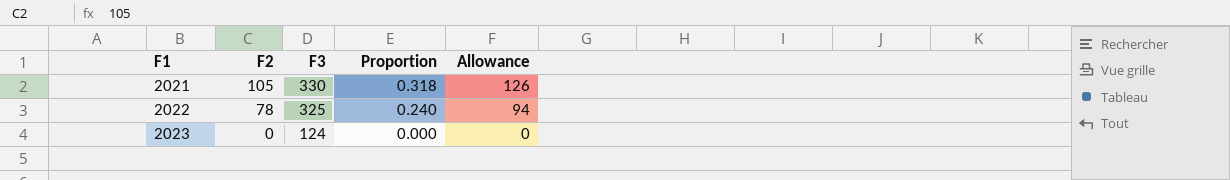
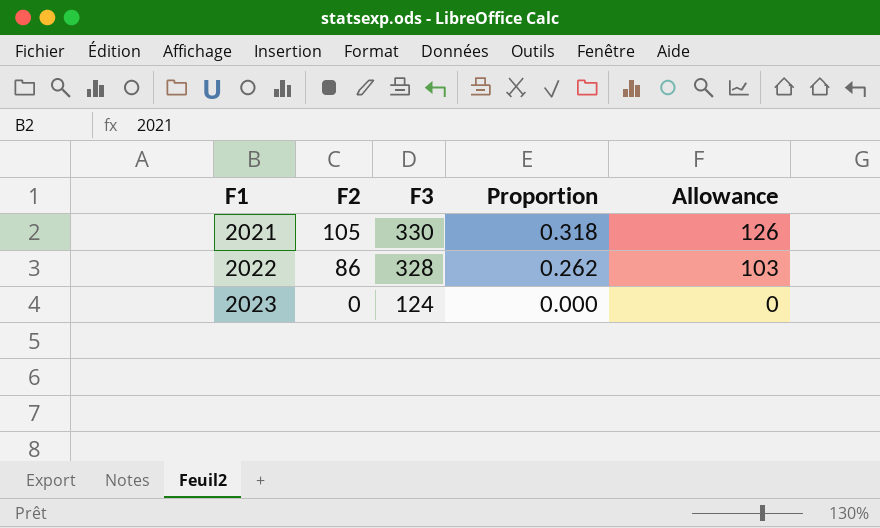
2022 | F2: 78 -> 86
2022 | F3: 325 -> 328
2022 | Proportion: 0.240 -> 0.262
2022 | Allowance: 94 -> 103

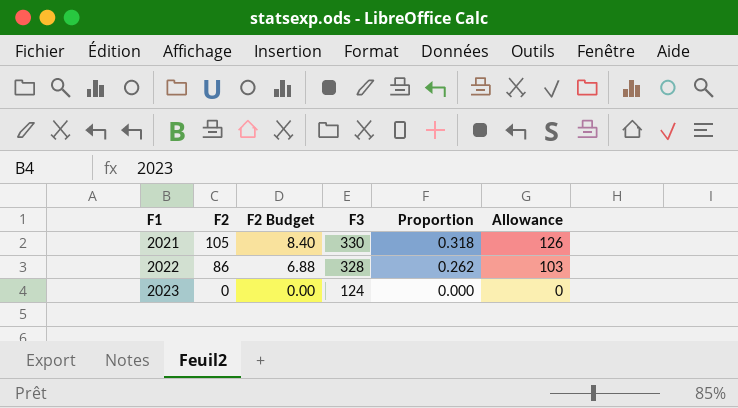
column F2 Budget | formula: none -> [F2] * 0.08

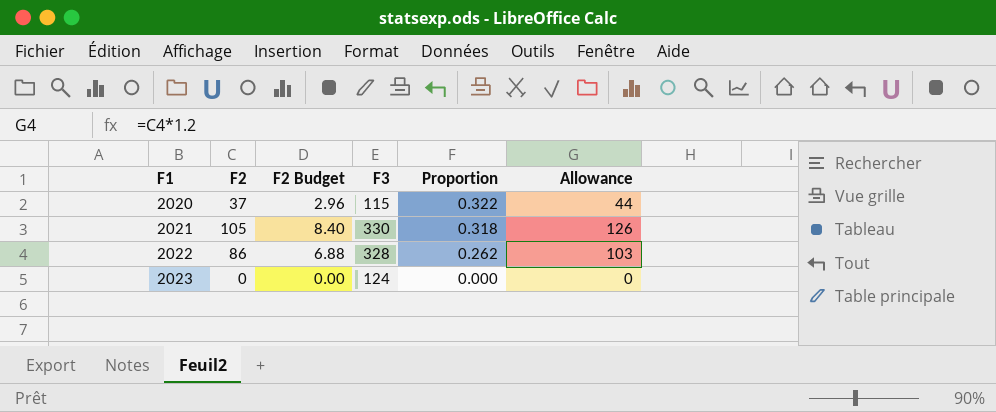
row 2020: none -> 37 | 2.96 | 115 | 0.322 | 44

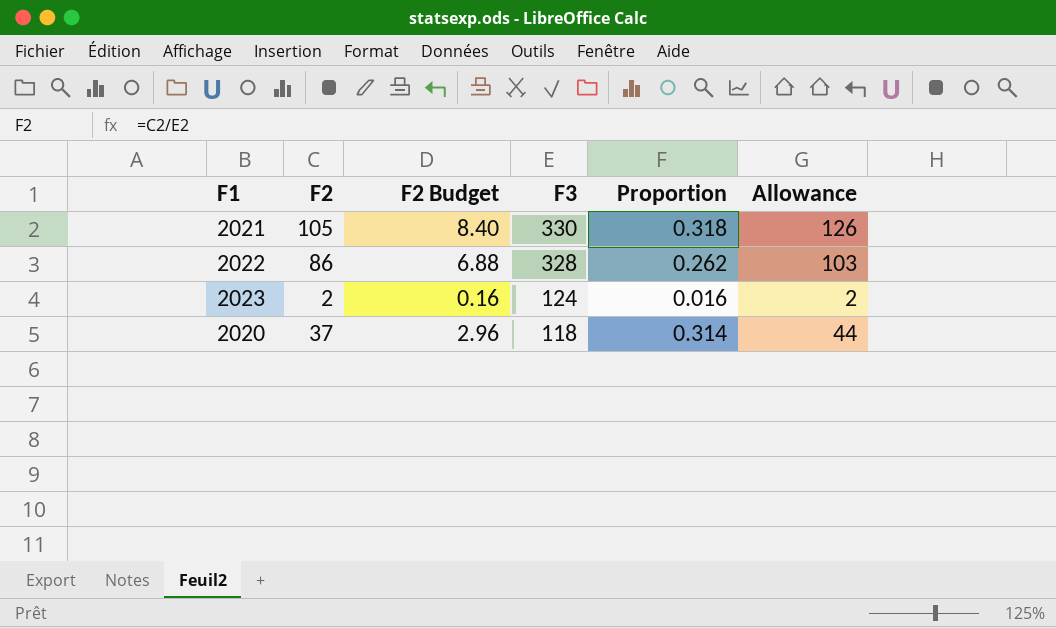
row order: F1 ascending -> F3 descending
2023 | F2: 0 -> 2
2023 | F2 Budget: 0.00 -> 0.16
2023 | Proportion: 0.000 -> 0.016
2023 | Allowance: 0 -> 2
2020 | F3: 115 -> 118
2020 | Proportion: 0.322 -> 0.314

